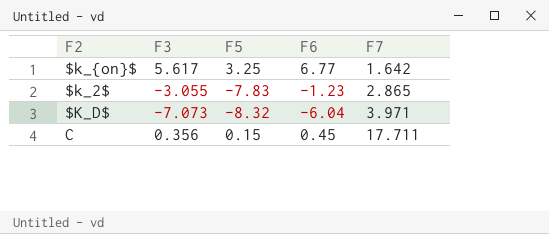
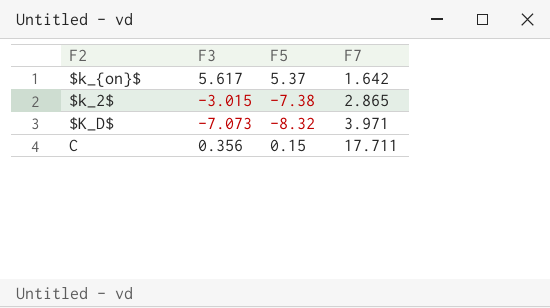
column F6 | position: 4 -> none
$k_{on}$ | F5: 3.25 -> 5.37
$k_2$ | F3: -3.055 -> -3.015
$k_2$ | F5: -7.83 -> -7.38

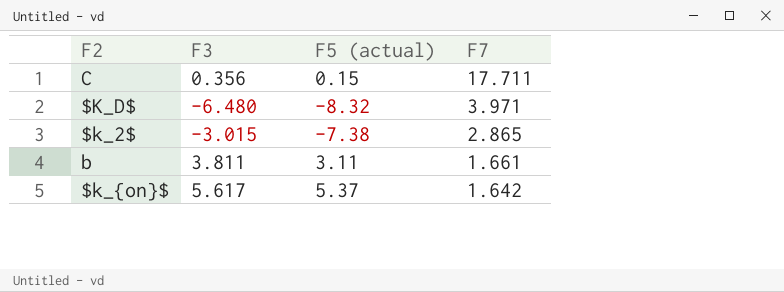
row order: F7 ascending -> F7 descending
column name: F5 -> F5 (actual)
$K_D$ | F3: -7.073 -> -6.480
row b: none -> 3.811 | 3.11 | 1.661

